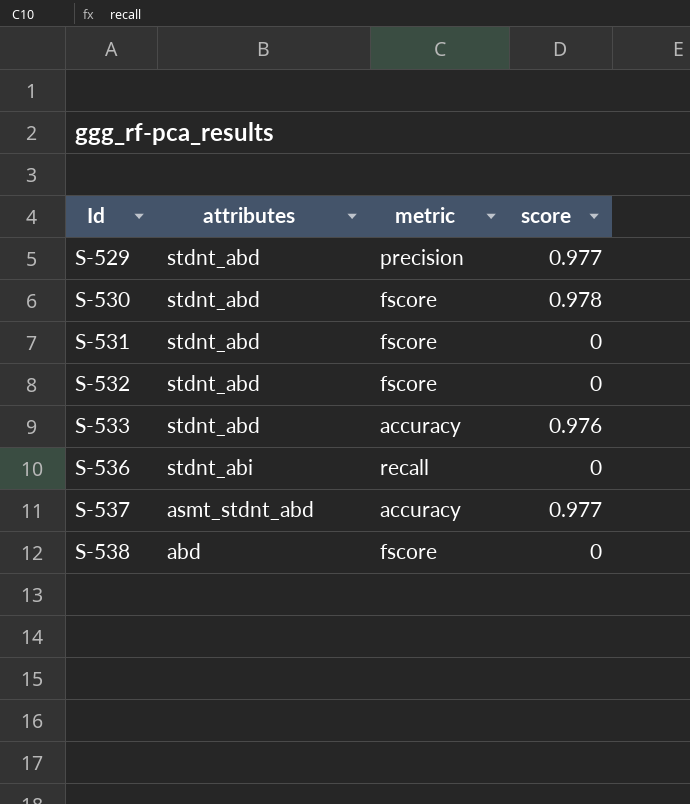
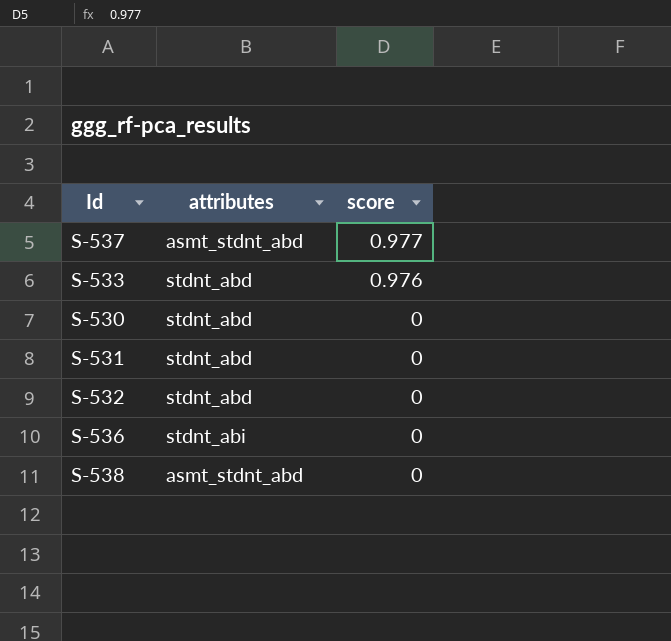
row order: Id ascending -> score descending
column metric | position: 3 -> none
row S-529: stdnt_abd | precision | 0.977 -> none
S-530 | score: 0.978 -> 0
S-538 | attributes: abd -> asmt_stdnt_abd

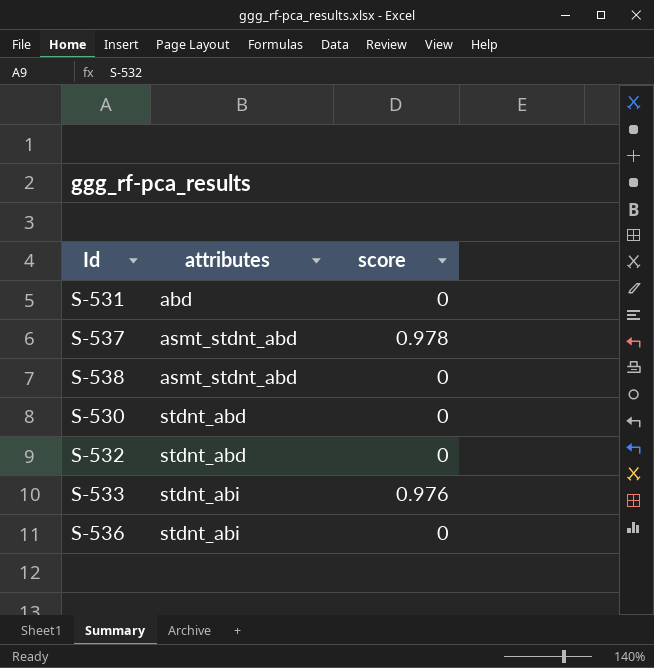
row order: score descending -> attributes ascending
S-531 | attributes: stdnt_abd -> abd
S-537 | score: 0.977 -> 0.978
S-533 | attributes: stdnt_abd -> stdnt_abi

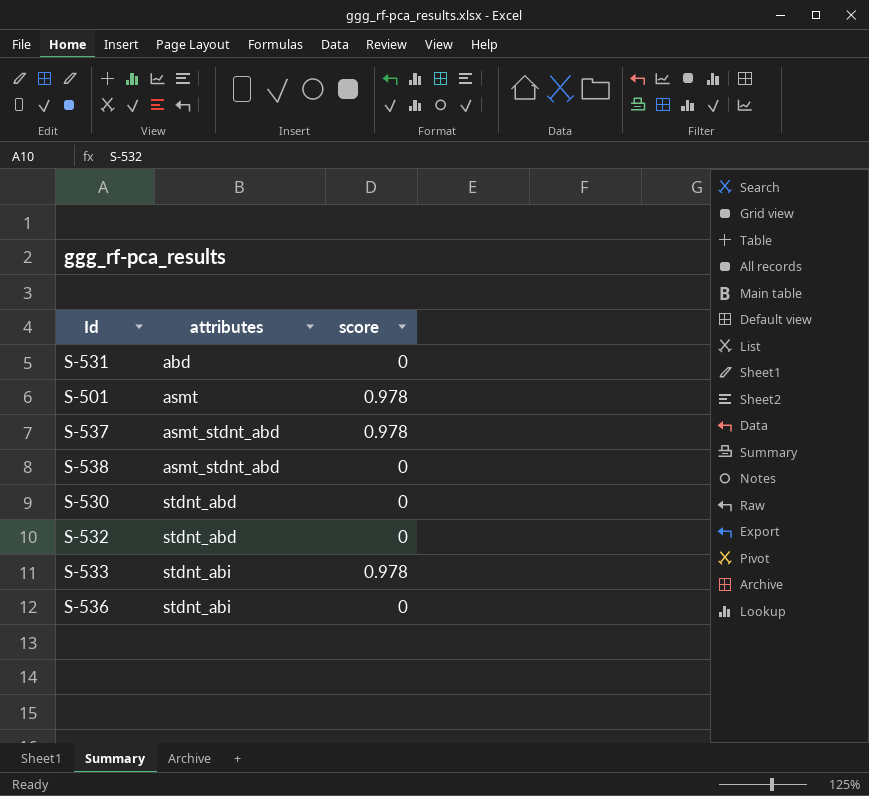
row S-501: none -> asmt | 0.978
S-533 | score: 0.976 -> 0.978

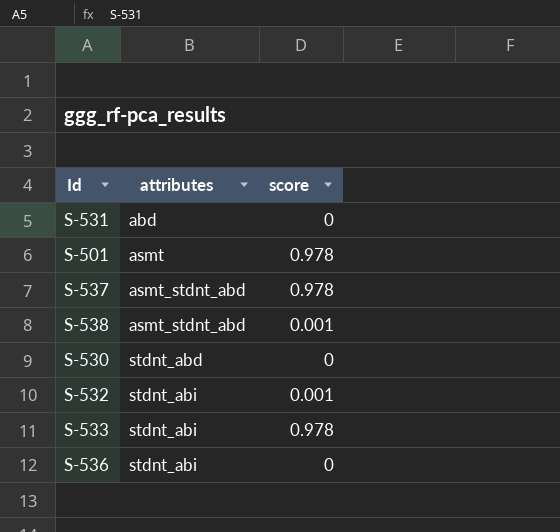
S-538 | score: 0 -> 0.001
S-532 | attributes: stdnt_abd -> stdnt_abi
S-532 | score: 0 -> 0.001

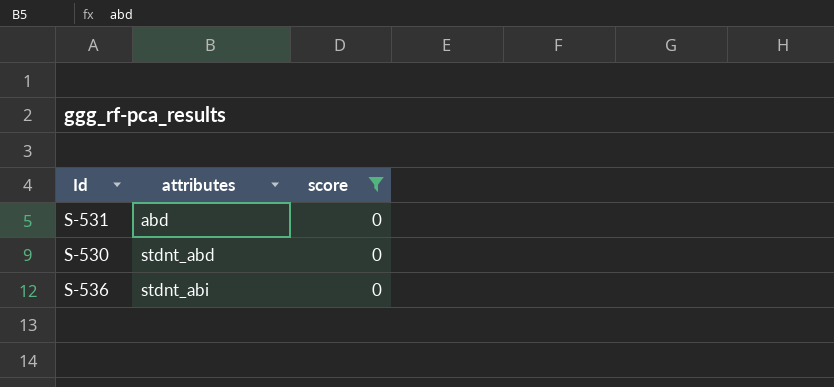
filter: none -> score = 0

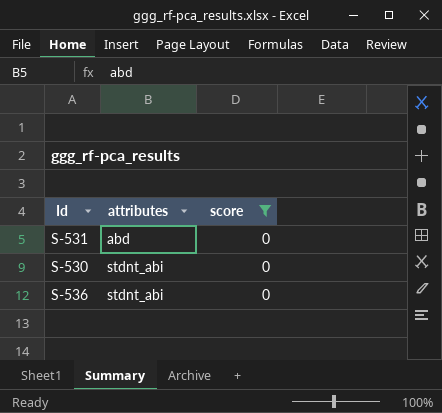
S-530 | attributes: stdnt_abd -> stdnt_abi

